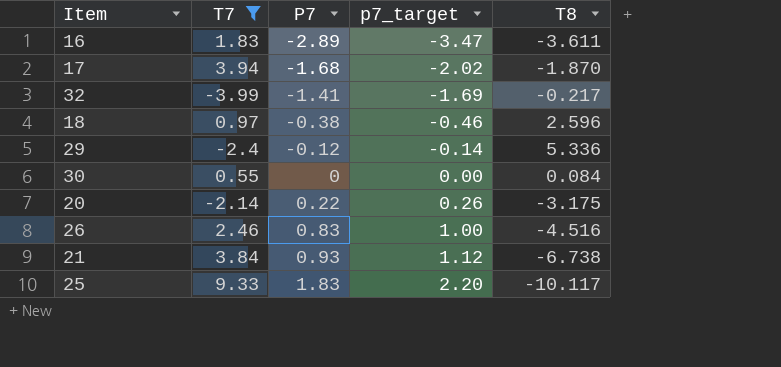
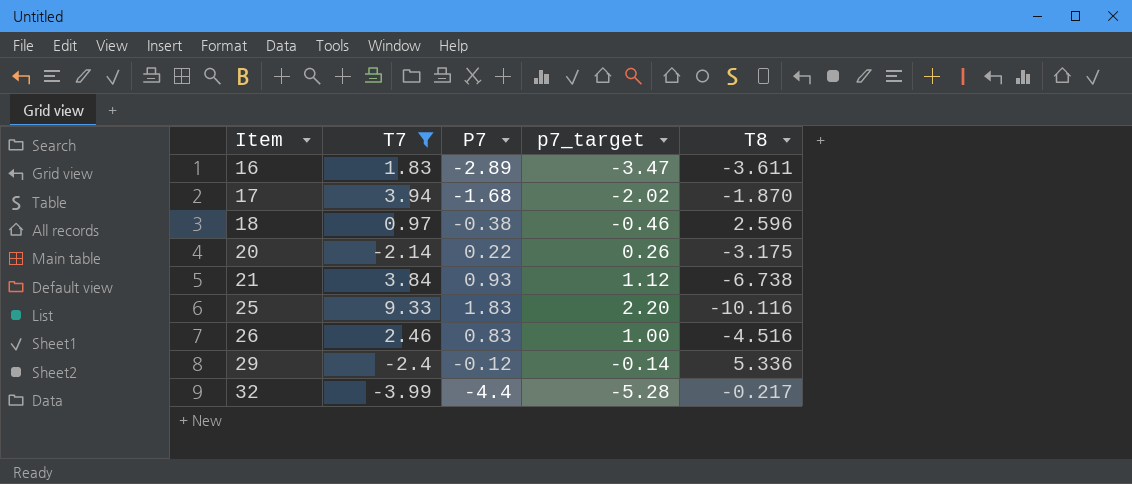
row order: P7 ascending -> Item ascending
row 30: 0.55 | 0 | 0.00 | 0.084 -> none
25 | T8: -10.117 -> -10.116
32 | P7: -1.41 -> -4.4
32 | p7_target: -1.69 -> -5.28

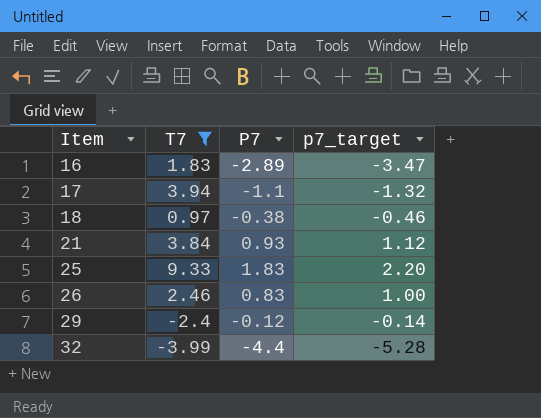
column T8 | position: 5 -> none
row 20: -2.14 | 0.22 | 0.26 | -3.175 -> none
17 | P7: -1.68 -> -1.1
17 | p7_target: -2.02 -> -1.32

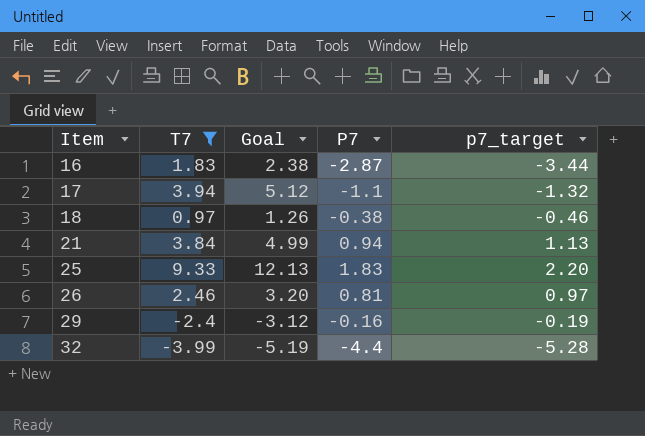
column Goal | formula: none -> [T7] * 1.3
16 | P7: -2.89 -> -2.87
16 | p7_target: -3.47 -> -3.44
21 | P7: 0.93 -> 0.94
21 | p7_target: 1.12 -> 1.13
26 | P7: 0.83 -> 0.81
26 | p7_target: 1.00 -> 0.97
29 | P7: -0.12 -> -0.16
29 | p7_target: -0.14 -> -0.19

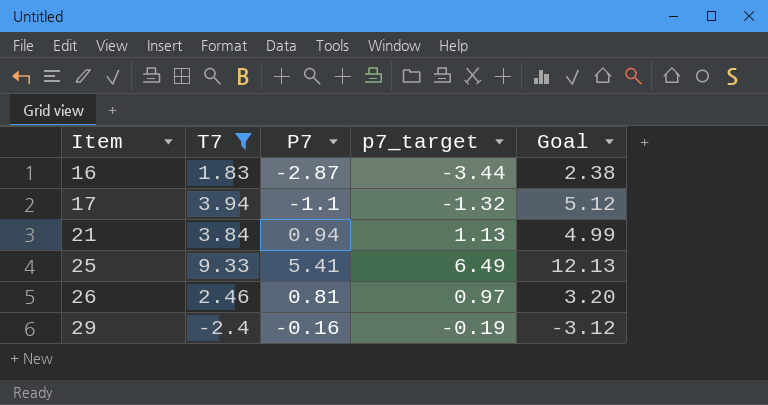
column Goal | position: 3 -> 5
row 18: 0.97 | 1.26 | -0.38 | -0.46 -> none
row 32: -3.99 | -5.19 | -4.4 | -5.28 -> none
25 | P7: 1.83 -> 5.41
25 | p7_target: 2.20 -> 6.49

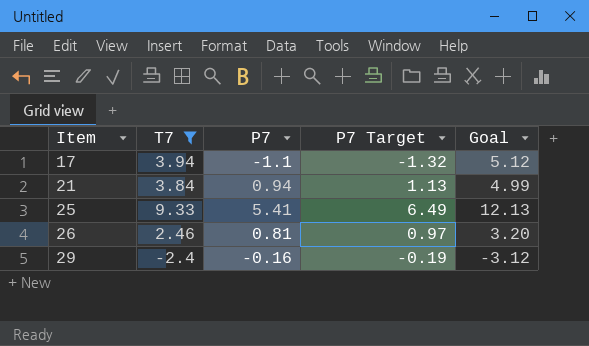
column name: p7_target -> P7 Target
row 16: 1.83 | -2.87 | -3.44 | 2.38 -> none

